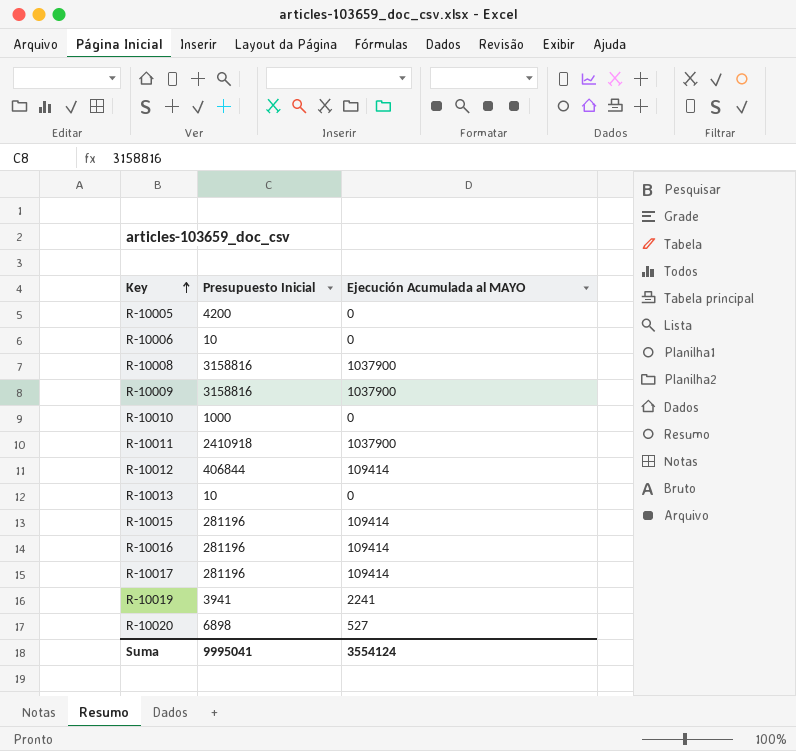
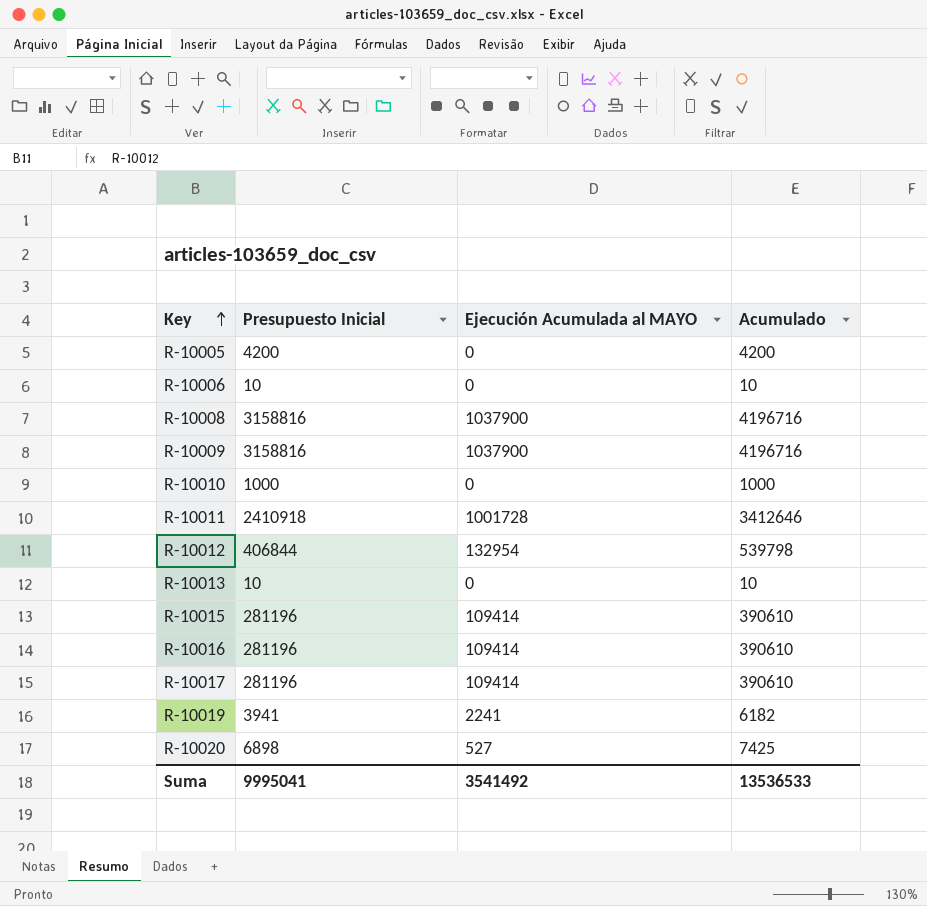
column Acumulado | formula: none -> [Presupuesto Inicial] + [Ejecución Acumulada al MAYO]
R-10011 | Ejecución Acumulada al MAYO: 1037900 -> 1001728
R-10012 | Ejecución Acumulada al MAYO: 109414 -> 132954
Suma | Ejecución Acumulada al MAYO: 3554124 -> 3541492

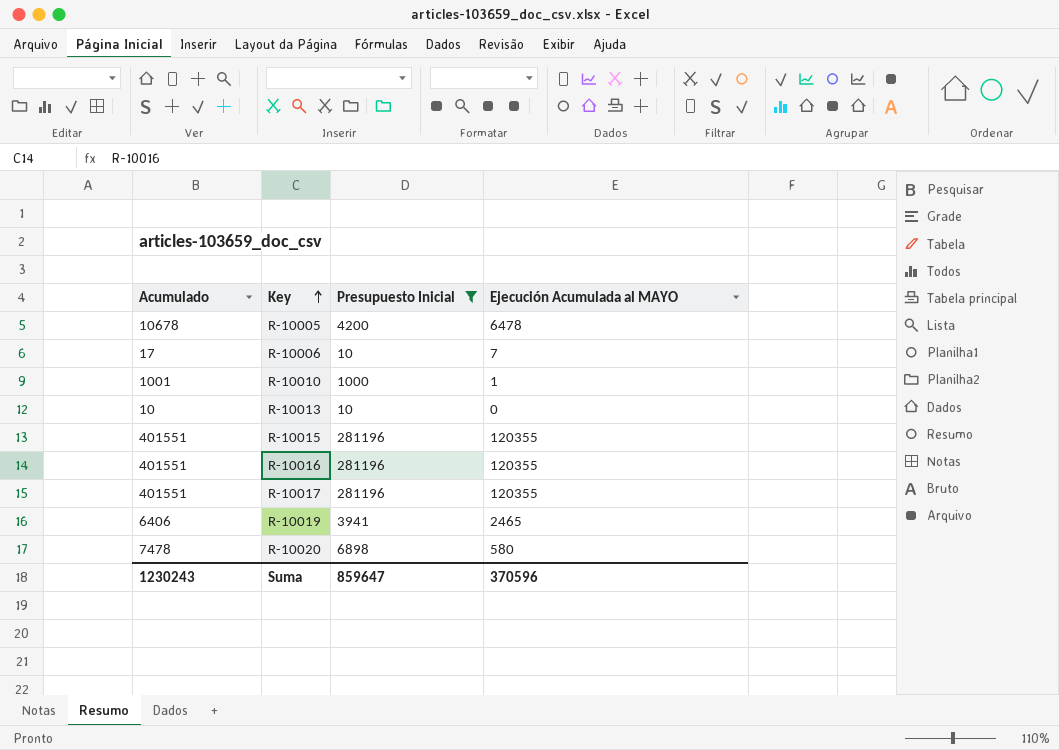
filter: none -> Presupuesto Inicial <= 281196
column Acumulado | position: 4 -> 1
R-10005 | Acumulado: 4200 -> 10678
R-10005 | Ejecución Acumulada al MAYO: 0 -> 6478
R-10006 | Acumulado: 10 -> 17
R-10006 | Ejecución Acumulada al MAYO: 0 -> 7
R-10010 | Acumulado: 1000 -> 1001
R-10010 | Ejecución Acumulada al MAYO: 0 -> 1
R-10015 | Acumulado: 390610 -> 401551
R-10015 | Ejecución Acumulada al MAYO: 109414 -> 120355
R-10016 | Acumulado: 390610 -> 401551
R-10016 | Ejecución Acumulada al MAYO: 109414 -> 120355
R-10017 | Acumulado: 390610 -> 401551
R-10017 | Ejecución Acumulada al MAYO: 109414 -> 120355
R-10019 | Acumulado: 6182 -> 6406
R-10019 | Ejecución Acumulada al MAYO: 2241 -> 2465
R-10020 | Acumulado: 7425 -> 7478
R-10020 | Ejecución Acumulada al MAYO: 527 -> 580
Suma | Acumulado: 13536533 -> 1230243
Suma | Presupuesto Inicial: 9995041 -> 859647
Suma | Ejecución Acumulada al MAYO: 3541492 -> 370596

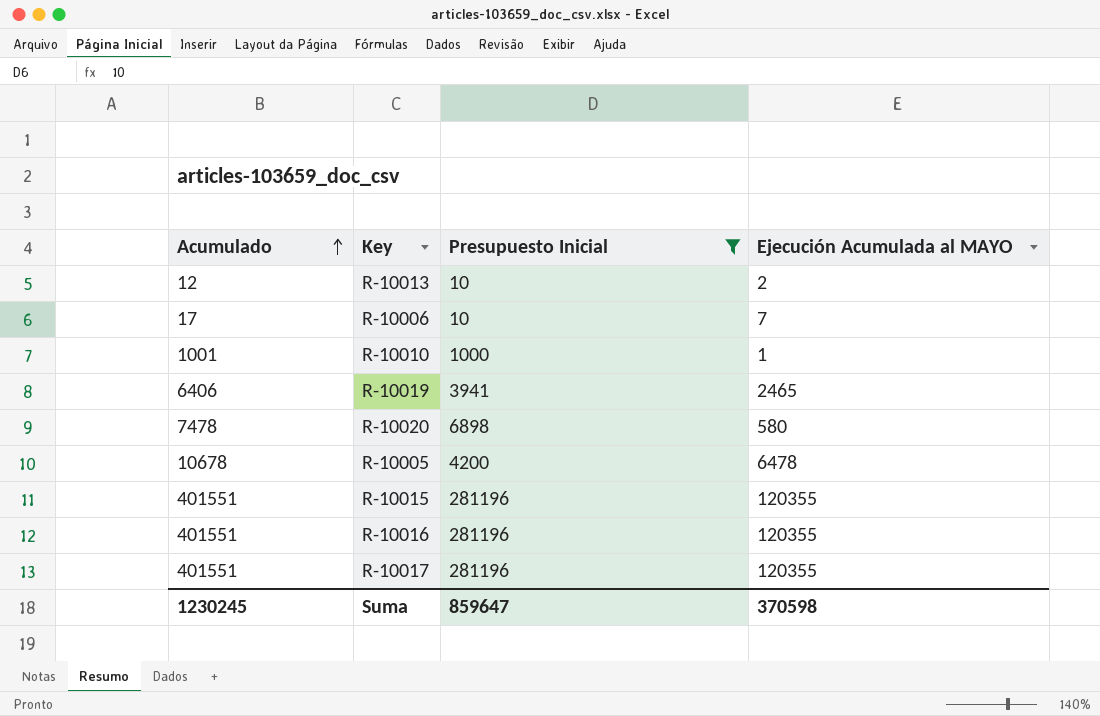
row order: Key ascending -> Acumulado ascending
R-10013 | Acumulado: 10 -> 12
R-10013 | Ejecución Acumulada al MAYO: 0 -> 2
Suma | Acumulado: 1230243 -> 1230245
Suma | Ejecución Acumulada al MAYO: 370596 -> 370598

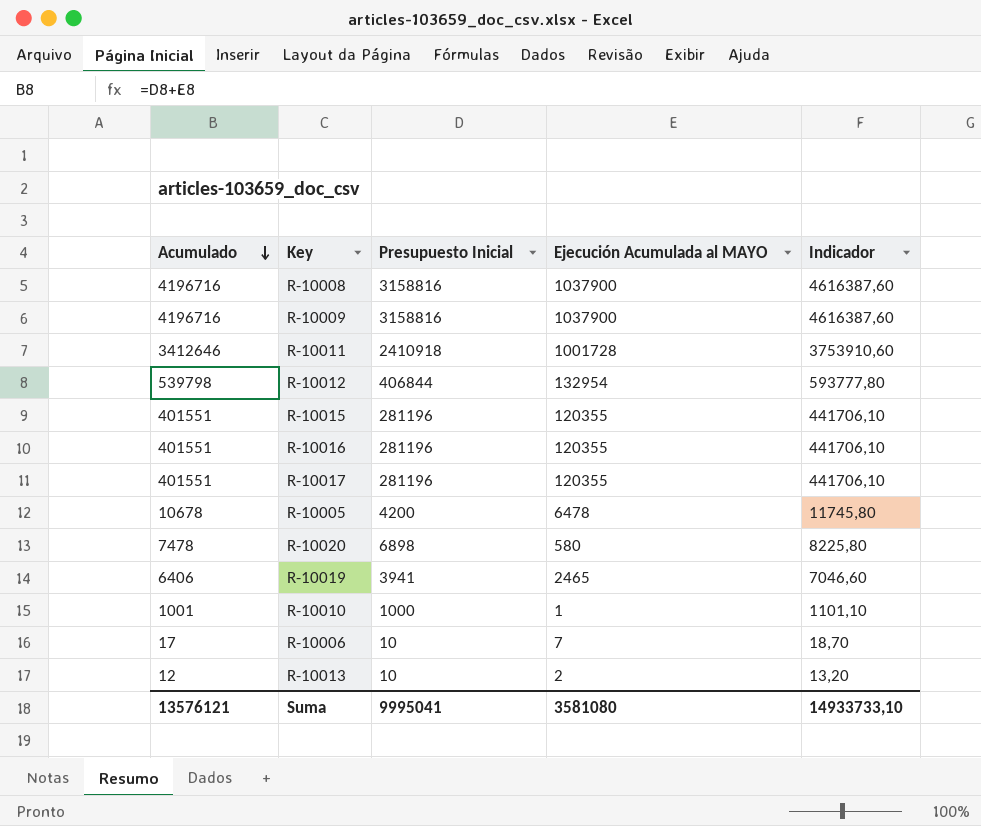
filter: Presupuesto Inicial <= 281196 -> none
row order: Acumulado ascending -> Acumulado descending
column Indicador | formula: none -> [Acumulado] * 1,1
Suma | Acumulado: 1230245 -> 13576121
Suma | Presupuesto Inicial: 859647 -> 9995041
Suma | Ejecución Acumulada al MAYO: 370598 -> 3581080

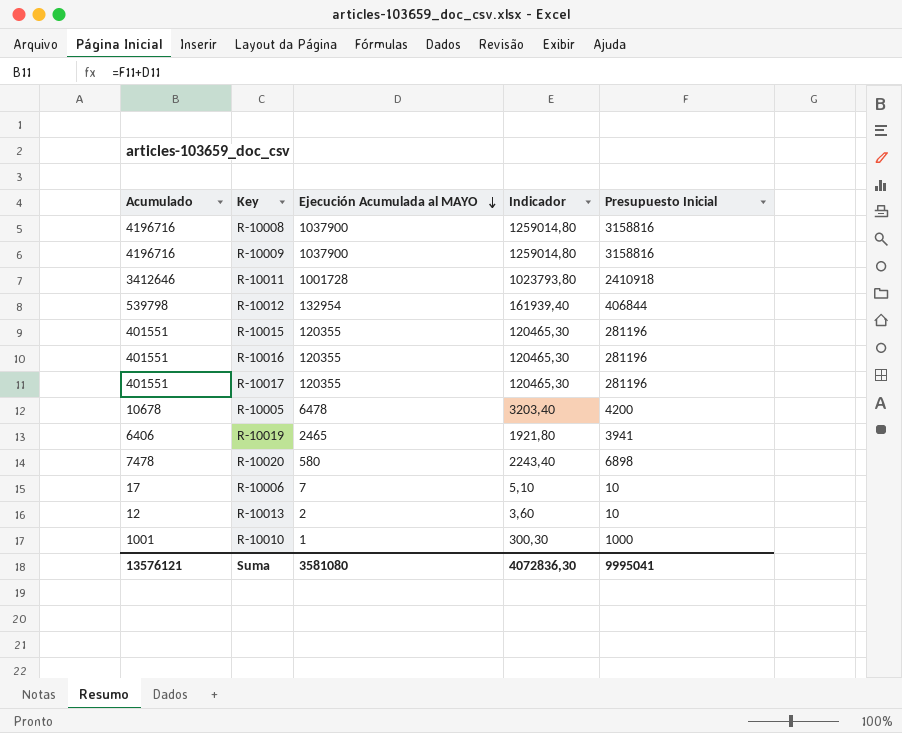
row order: Acumulado descending -> Ejecución Acumulada al MAYO descending
column Indicador | formula: [Acumulado] * 1,1 -> [Acumulado] * 0,3
column Presupuesto Inicial | position: 3 -> 5
Suma | Indicador: 14933733,10 -> 4072836,30

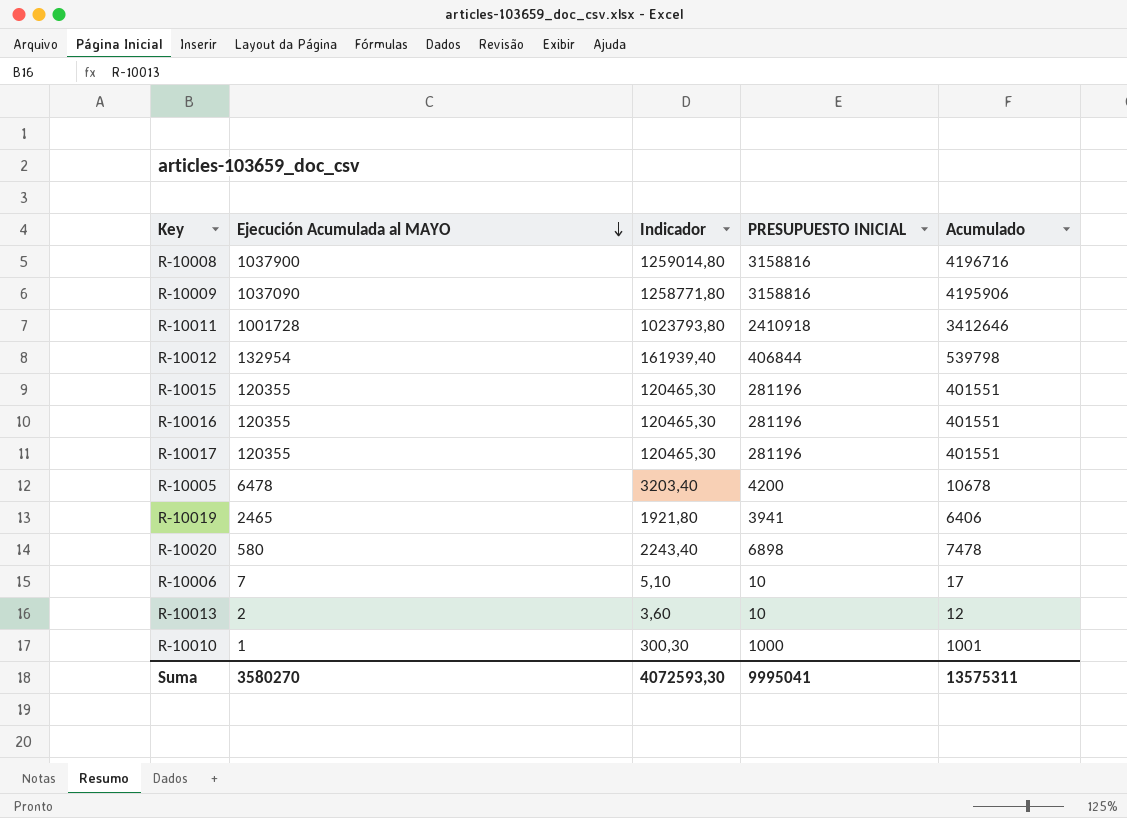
column name: Presupuesto Inicial -> PRESUPUESTO INICIAL
column Acumulado | position: 1 -> 5
R-10009 | Ejecución Acumulada al MAYO: 1037900 -> 1037090
R-10009 | Indicador: 1259014,80 -> 1258771,80
R-10009 | Acumulado: 4196716 -> 4195906
Suma | Ejecución Acumulada al MAYO: 3581080 -> 3580270
Suma | Indicador: 4072836,30 -> 4072593,30
Suma | Acumulado: 13576121 -> 13575311

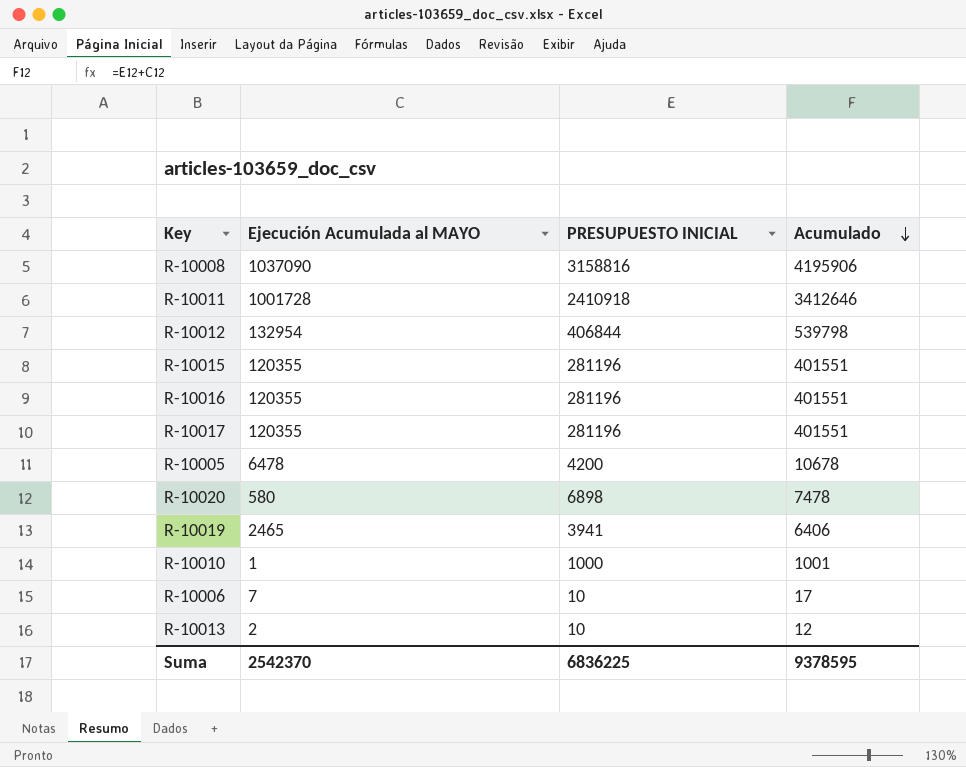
row order: Ejecución Acumulada al MAYO descending -> Acumulado descending
column Indicador | formula: [Acumulado] * 0,3 -> none
row R-10009: 1037090 | 1258771,80 | 3158816 | 4195906 -> none
R-10008 | Ejecución Acumulada al MAYO: 1037900 -> 1037090
R-10008 | Acumulado: 4196716 -> 4195906
Suma | Ejecución Acumulada al MAYO: 3580270 -> 2542370
Suma | PRESUPUESTO INICIAL: 9995041 -> 6836225
Suma | Acumulado: 13575311 -> 9378595

